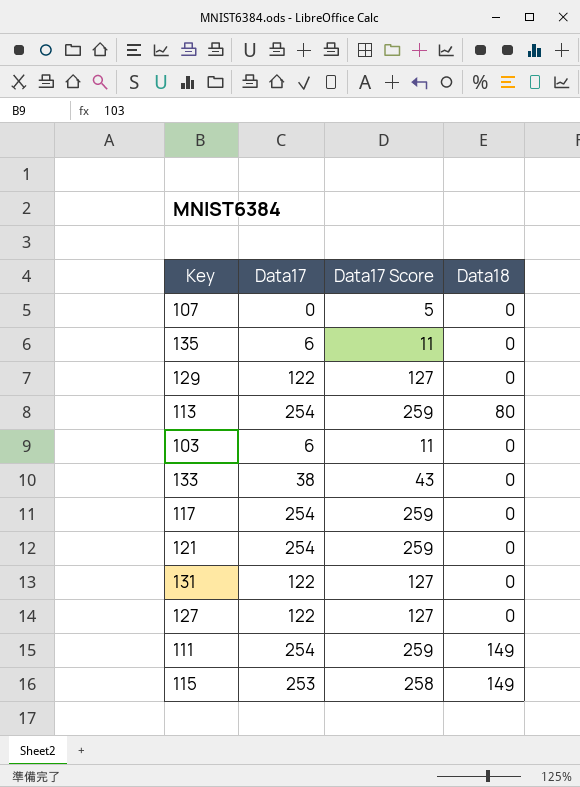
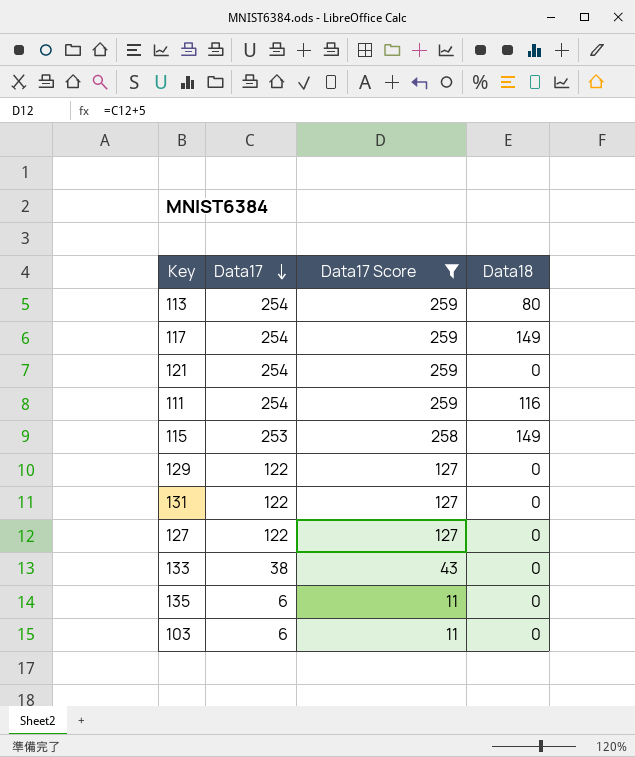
filter: none -> Data17 Score != 5
row order: none -> Data17 descending
117 | Data18: 0 -> 149
111 | Data18: 149 -> 116

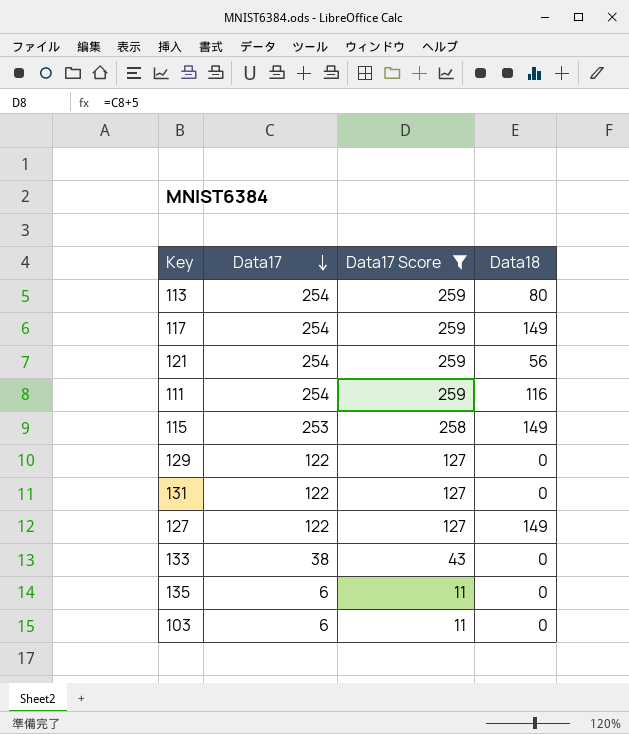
121 | Data18: 0 -> 56
127 | Data18: 0 -> 149

